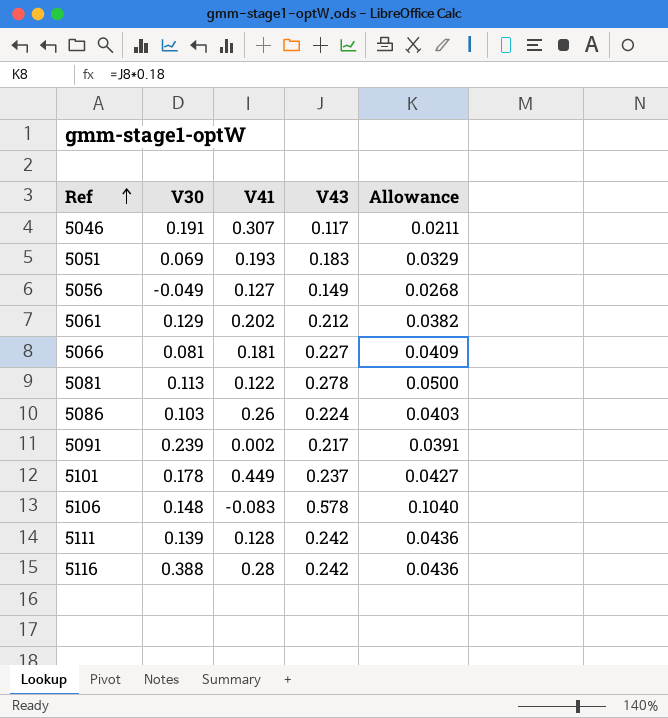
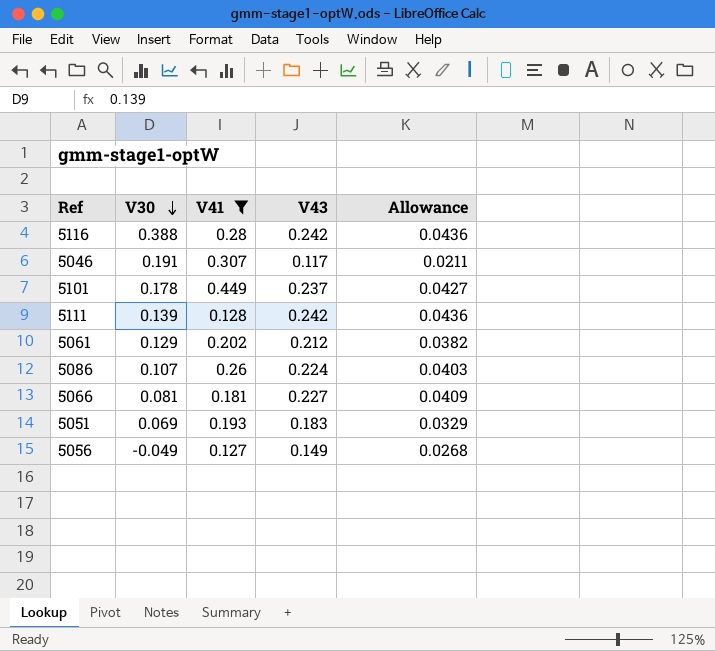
filter: none -> V41 >= 0.127
row order: Ref ascending -> V30 descending
5086 | V30: 0.103 -> 0.107

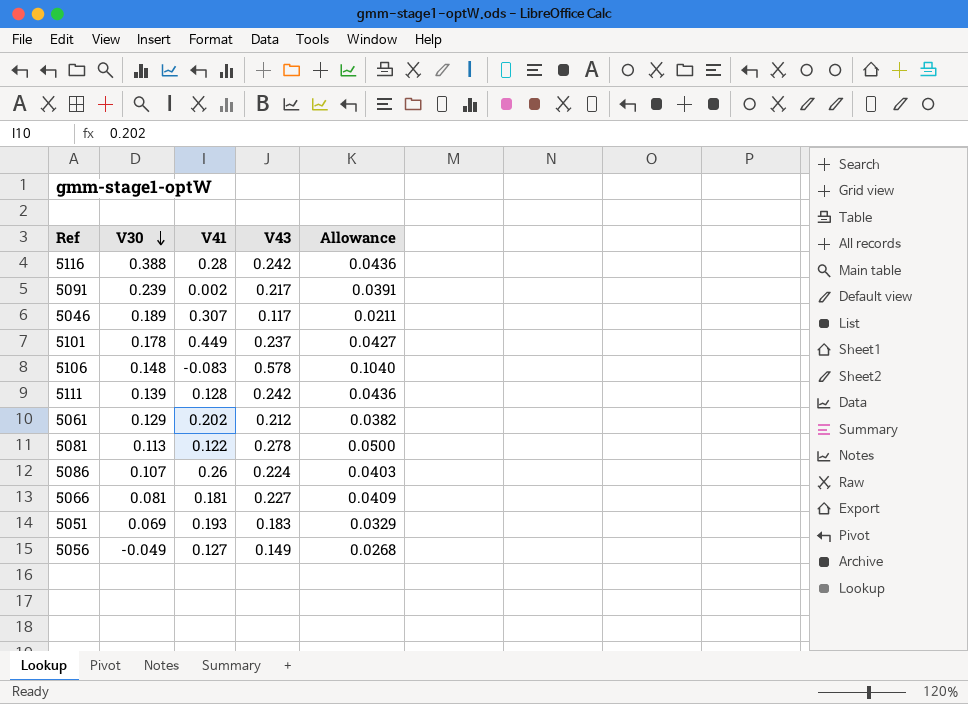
filter: V41 >= 0.127 -> none
5046 | V30: 0.191 -> 0.189

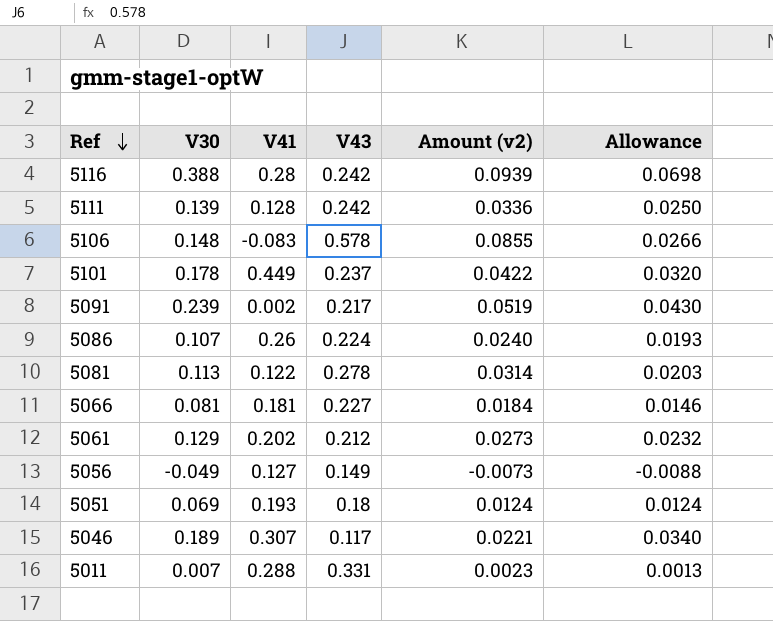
row order: V30 descending -> Ref descending
column Amount (v2) | formula: none -> [V30] * [V43]
column Allowance | formula: [V43] * 0.18 -> [V30] * 0.18
5051 | V43: 0.183 -> 0.18
row 5011: none -> 0.007 | 0.288 | 0.331 | 0.0023 | 0.0013

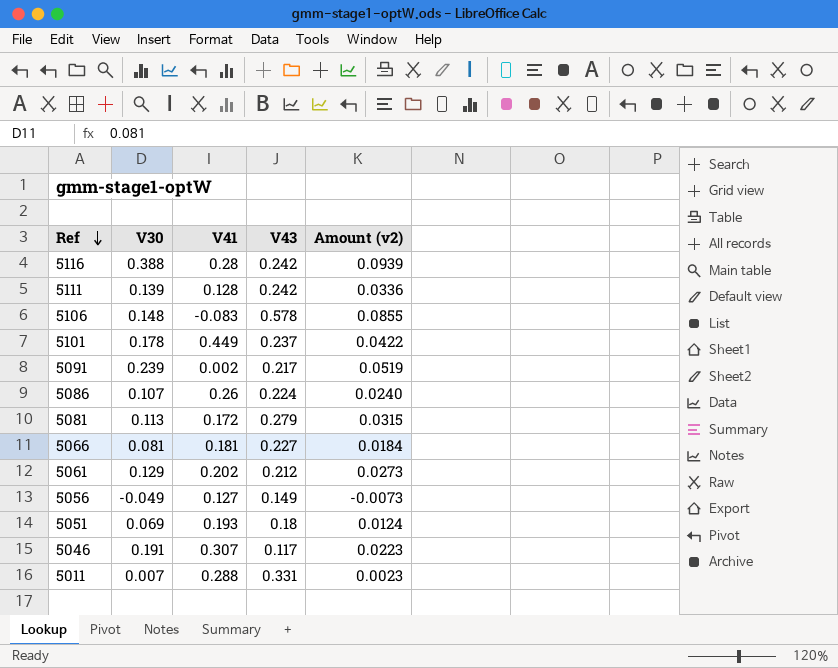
column Allowance | formula: [V30] * 0.18 -> none
5081 | V41: 0.122 -> 0.172
5081 | V43: 0.278 -> 0.279
5081 | Amount (v2): 0.0314 -> 0.0315
5046 | V30: 0.189 -> 0.191
5046 | Amount (v2): 0.0221 -> 0.0223

